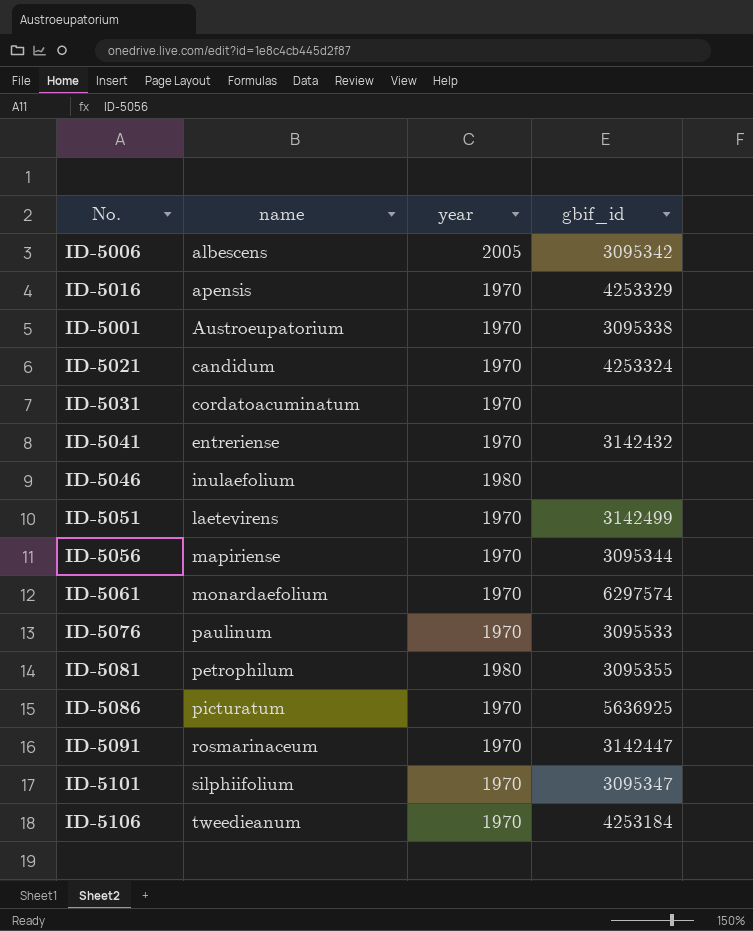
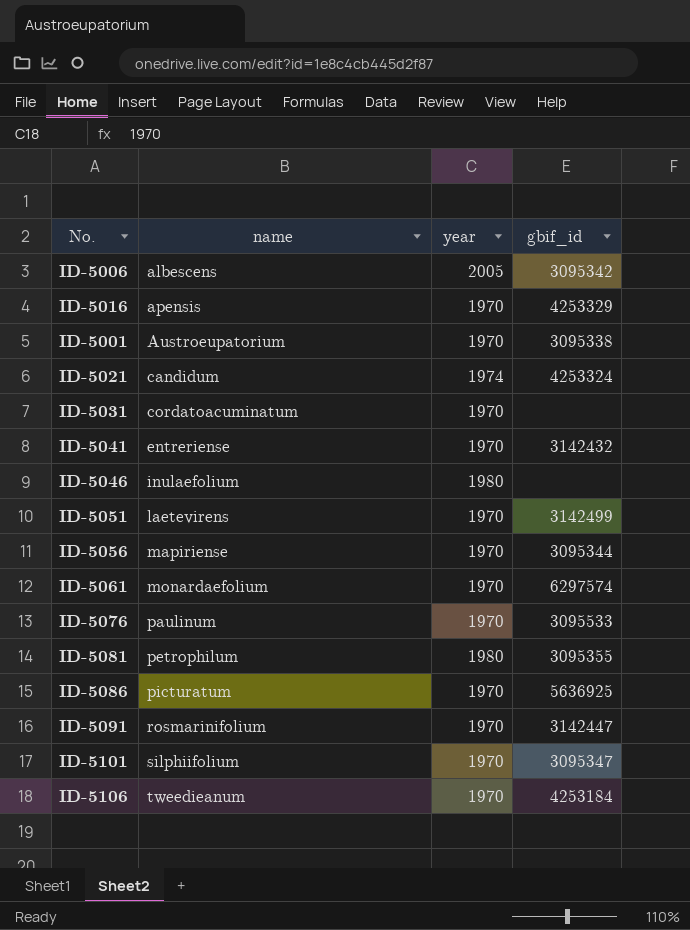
ID-5021 | year: 1970 -> 1974
ID-5091 | name: rosmarinaceum -> rosmarinifolium

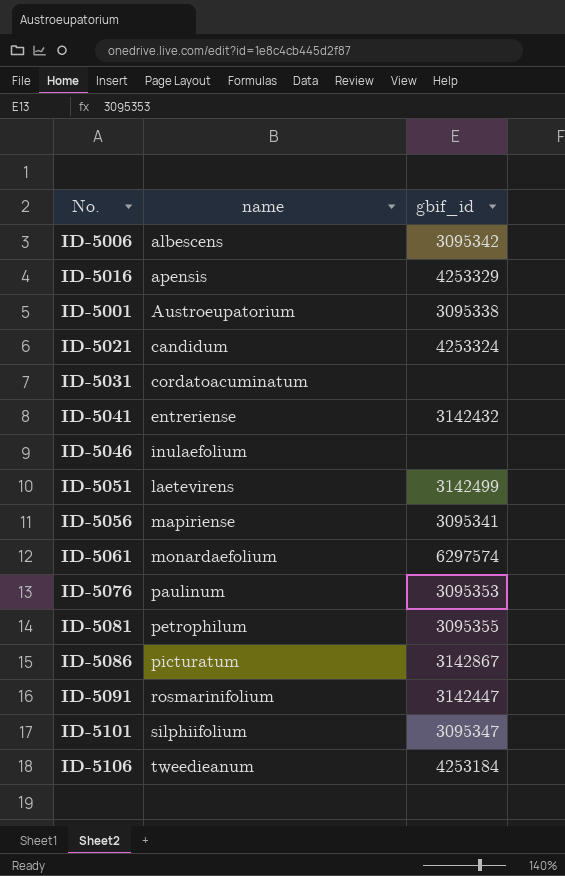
column year | position: 3 -> none
ID-5056 | gbif_id: 3095344 -> 3095341
ID-5076 | gbif_id: 3095533 -> 3095353
ID-5086 | gbif_id: 5636925 -> 3142867

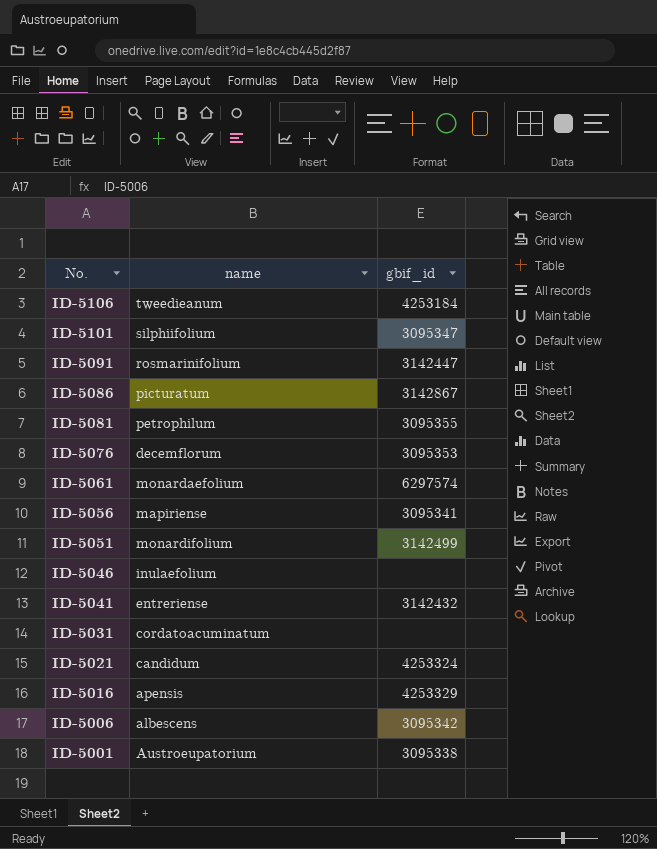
row order: name ascending -> No. descending
ID-5076 | name: paulinum -> decemflorum
ID-5051 | name: laetevirens -> monardifolium

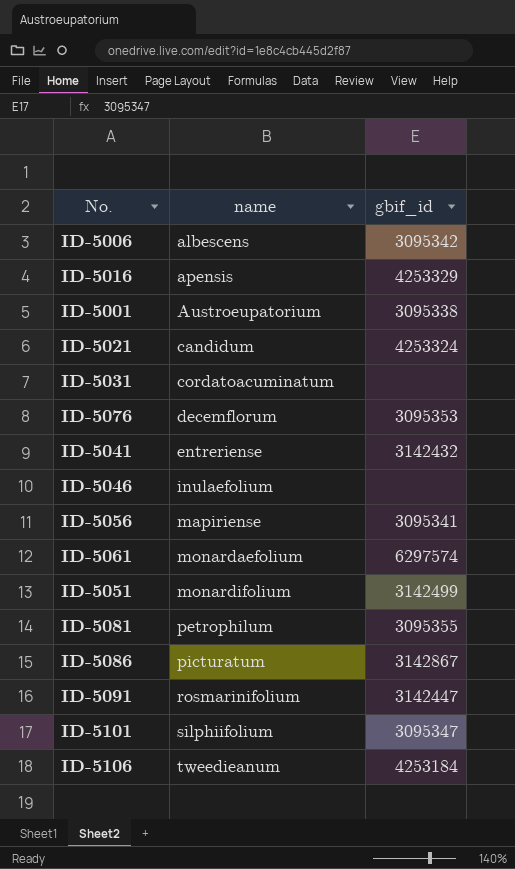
row order: No. descending -> name ascending

